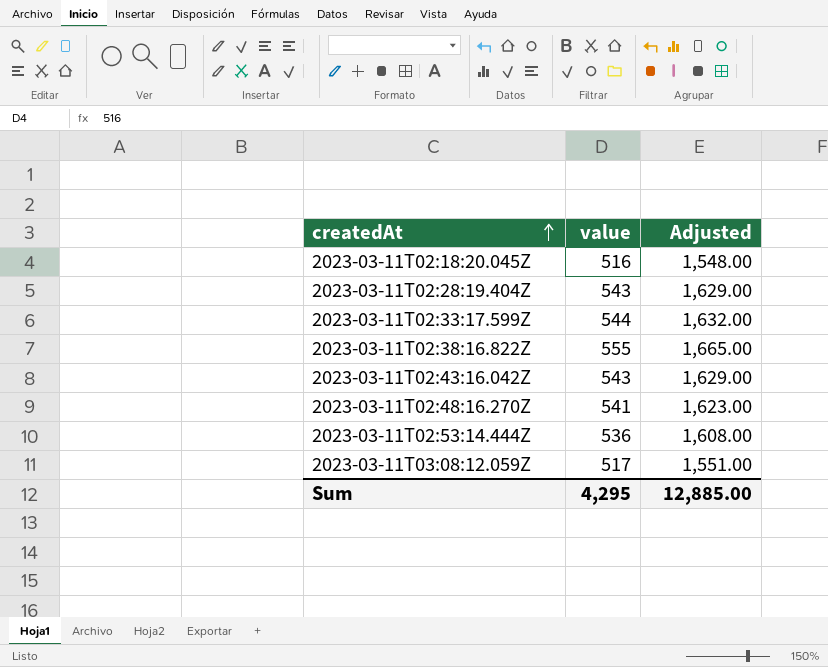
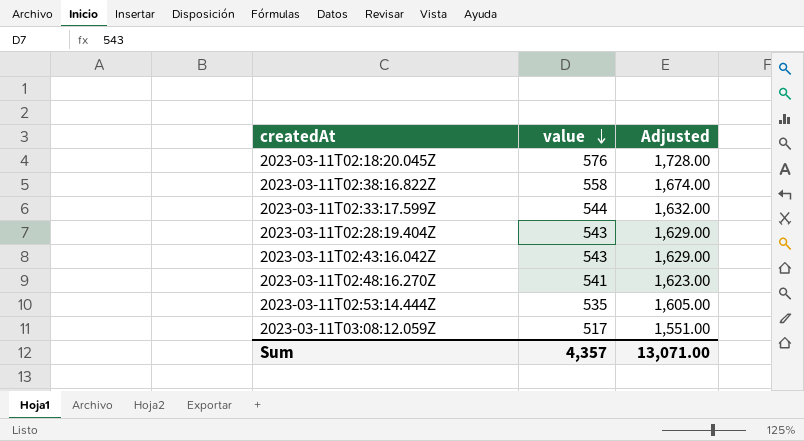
row order: createdAt ascending -> value descending
2023-03-11T02:18:20.045Z | value: 516 -> 576
2023-03-11T02:18:20.045Z | Adjusted: 1,548.00 -> 1,728.00
2023-03-11T02:38:16.822Z | value: 555 -> 558
2023-03-11T02:38:16.822Z | Adjusted: 1,665.00 -> 1,674.00
2023-03-11T02:53:14.444Z | value: 536 -> 535
2023-03-11T02:53:14.444Z | Adjusted: 1,608.00 -> 1,605.00
Sum | value: 4,295 -> 4,357
Sum | Adjusted: 12,885.00 -> 13,071.00

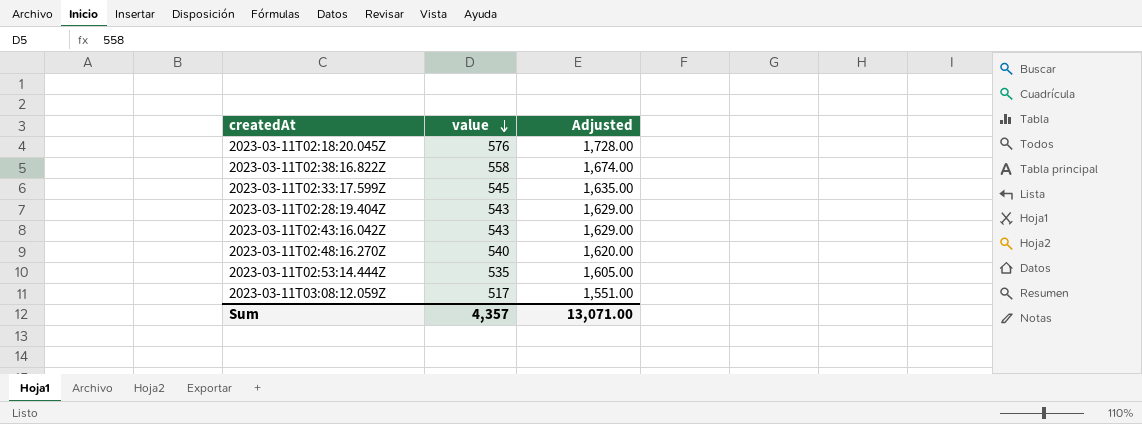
2023-03-11T02:33:17.599Z | value: 544 -> 545
2023-03-11T02:33:17.599Z | Adjusted: 1,632.00 -> 1,635.00
2023-03-11T02:48:16.270Z | value: 541 -> 540
2023-03-11T02:48:16.270Z | Adjusted: 1,623.00 -> 1,620.00

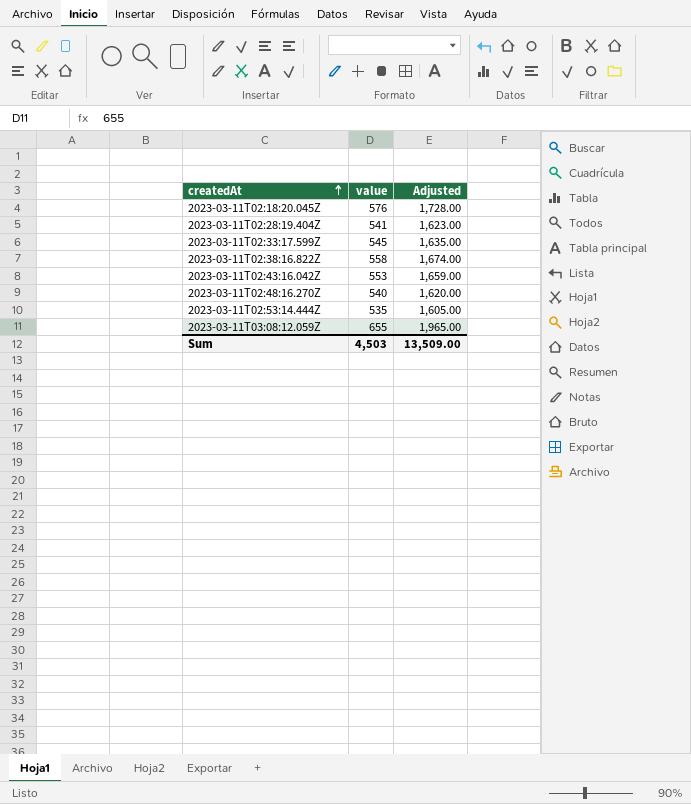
row order: value descending -> createdAt ascending
2023-03-11T02:28:19.404Z | value: 543 -> 541
2023-03-11T02:28:19.404Z | Adjusted: 1,629.00 -> 1,623.00
2023-03-11T02:43:16.042Z | value: 543 -> 553
2023-03-11T02:43:16.042Z | Adjusted: 1,629.00 -> 1,659.00
2023-03-11T03:08:12.059Z | value: 517 -> 655
2023-03-11T03:08:12.059Z | Adjusted: 1,551.00 -> 1,965.00
Sum | value: 4,357 -> 4,503
Sum | Adjusted: 13,071.00 -> 13,509.00

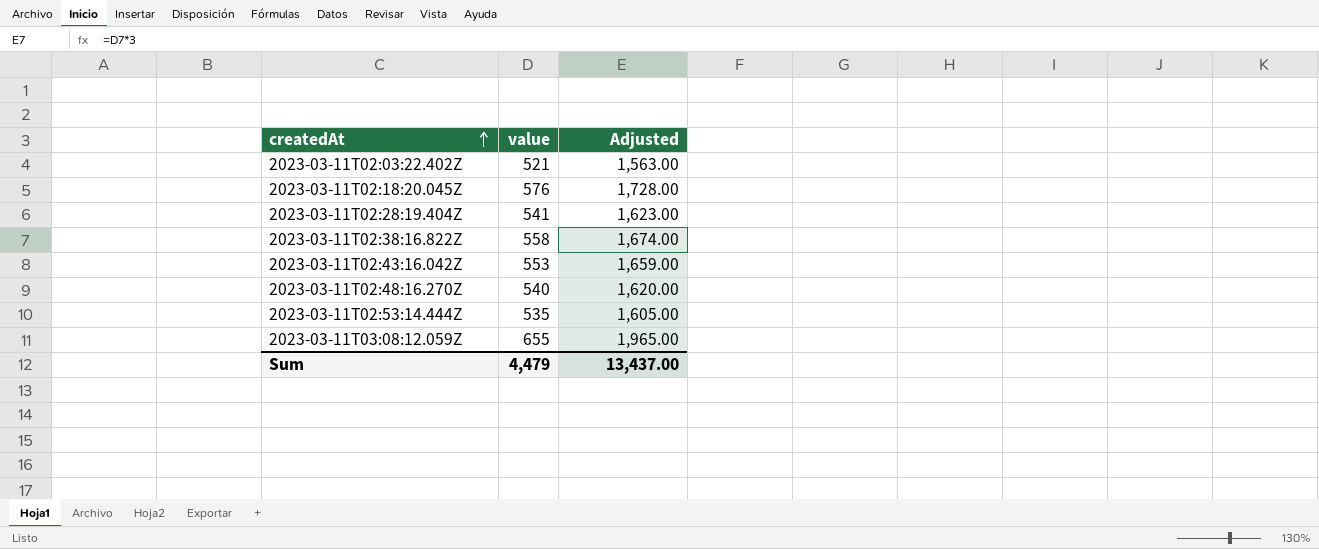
row 2023-03-11T02:33:17.599Z: 545 | 1,635.00 -> none
row 2023-03-11T02:03:22.402Z: none -> 521 | 1,563.00
Sum | value: 4,503 -> 4,479
Sum | Adjusted: 13,509.00 -> 13,437.00

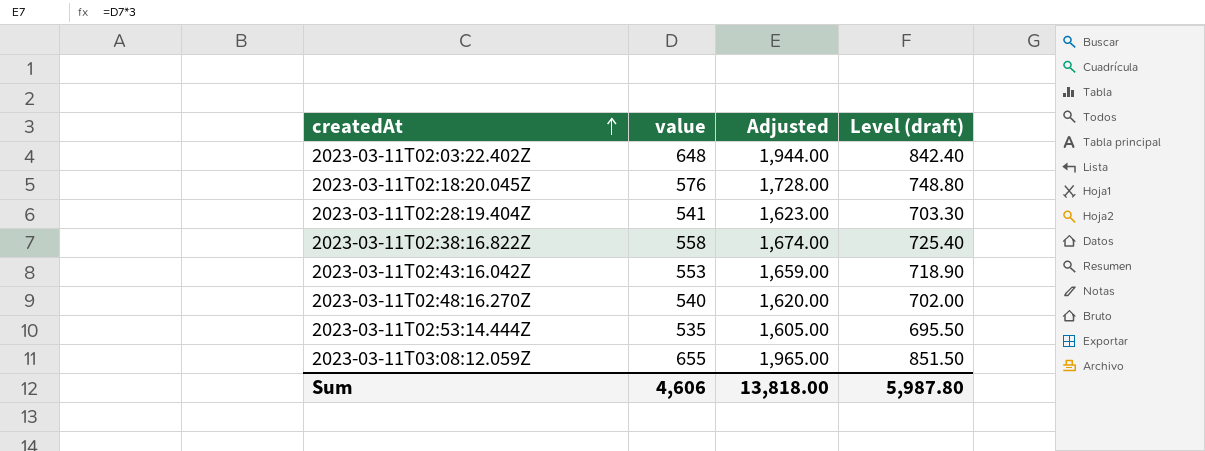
column Level (draft) | formula: none -> [value] * 1.3
2023-03-11T02:03:22.402Z | value: 521 -> 648
2023-03-11T02:03:22.402Z | Adjusted: 1,563.00 -> 1,944.00
Sum | value: 4,479 -> 4,606
Sum | Adjusted: 13,437.00 -> 13,818.00

